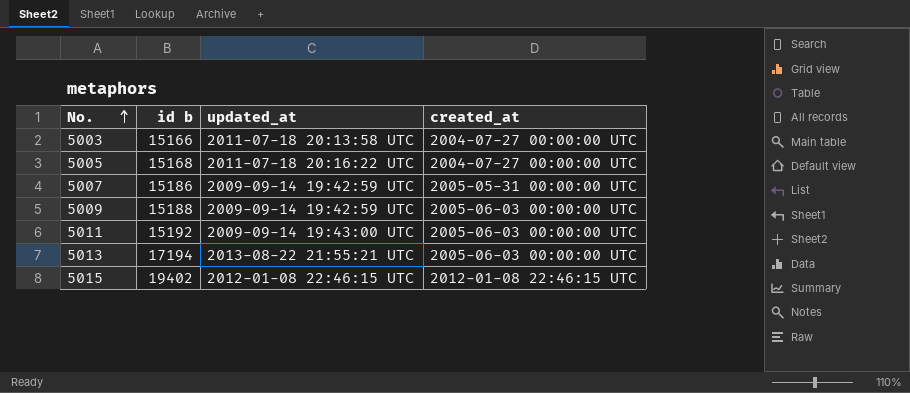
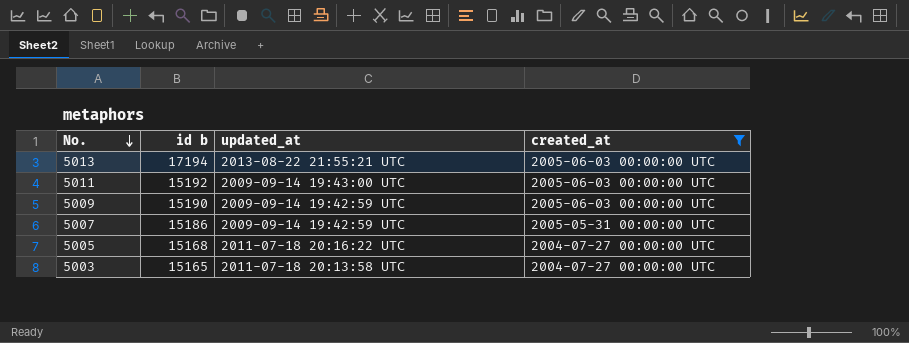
filter: none -> created_at != 2012-01-08 22:46:15 UTC
row order: No. ascending -> No. descending
5009 | id b: 15188 -> 15190
5003 | id b: 15166 -> 15165

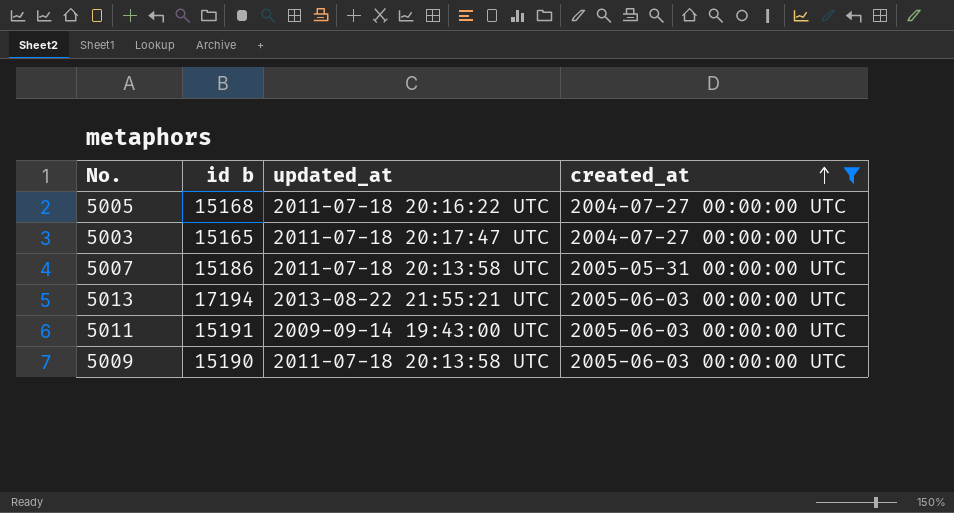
row order: No. descending -> created_at ascending
5003 | updated_at: 2011-07-18 20:13:58 UTC -> 2011-07-18 20:17:47 UTC
5007 | updated_at: 2009-09-14 19:42:59 UTC -> 2011-07-18 20:13:58 UTC
5011 | id b: 15192 -> 15191
5009 | updated_at: 2009-09-14 19:42:59 UTC -> 2011-07-18 20:13:58 UTC

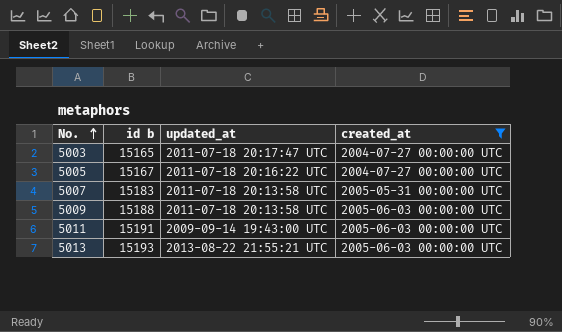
row order: created_at ascending -> No. ascending
5005 | id b: 15168 -> 15167
5007 | id b: 15186 -> 15183
5009 | id b: 15190 -> 15188
5013 | id b: 17194 -> 15193

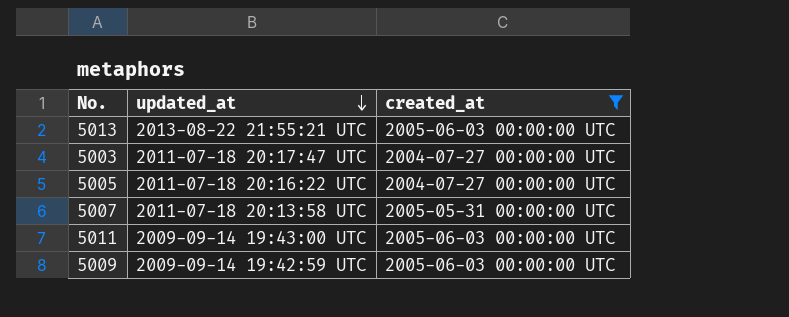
row order: No. ascending -> updated_at descending
column id b | position: 2 -> none
5009 | updated_at: 2011-07-18 20:13:58 UTC -> 2009-09-14 19:42:59 UTC

